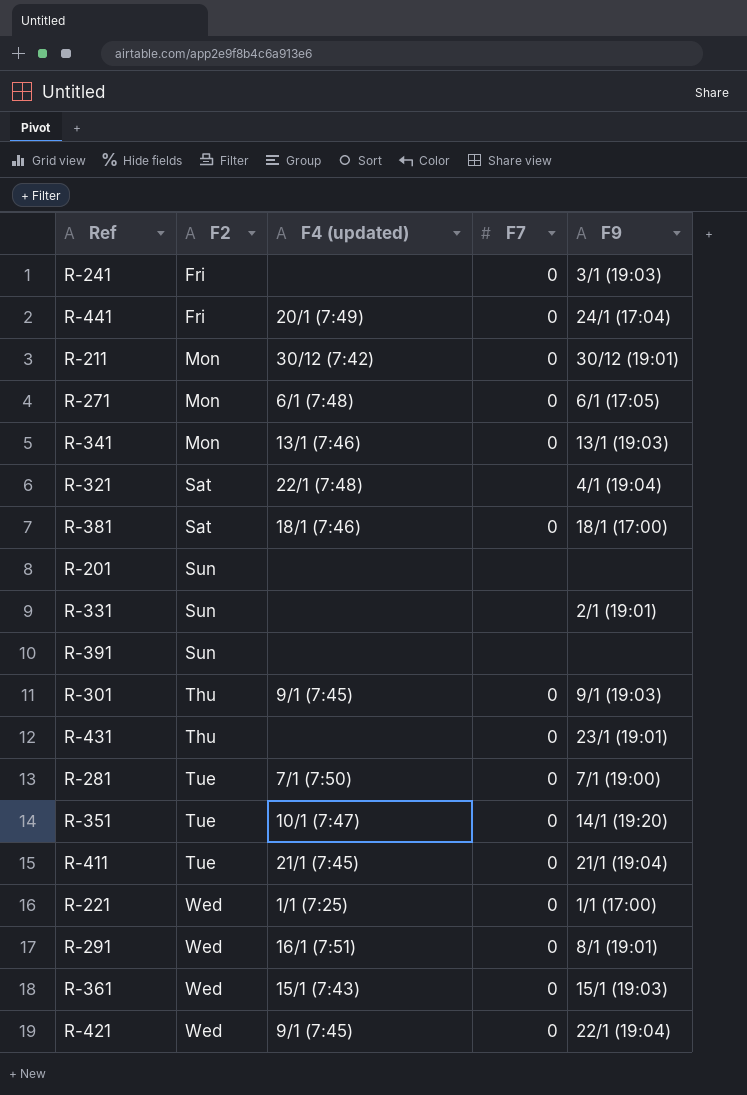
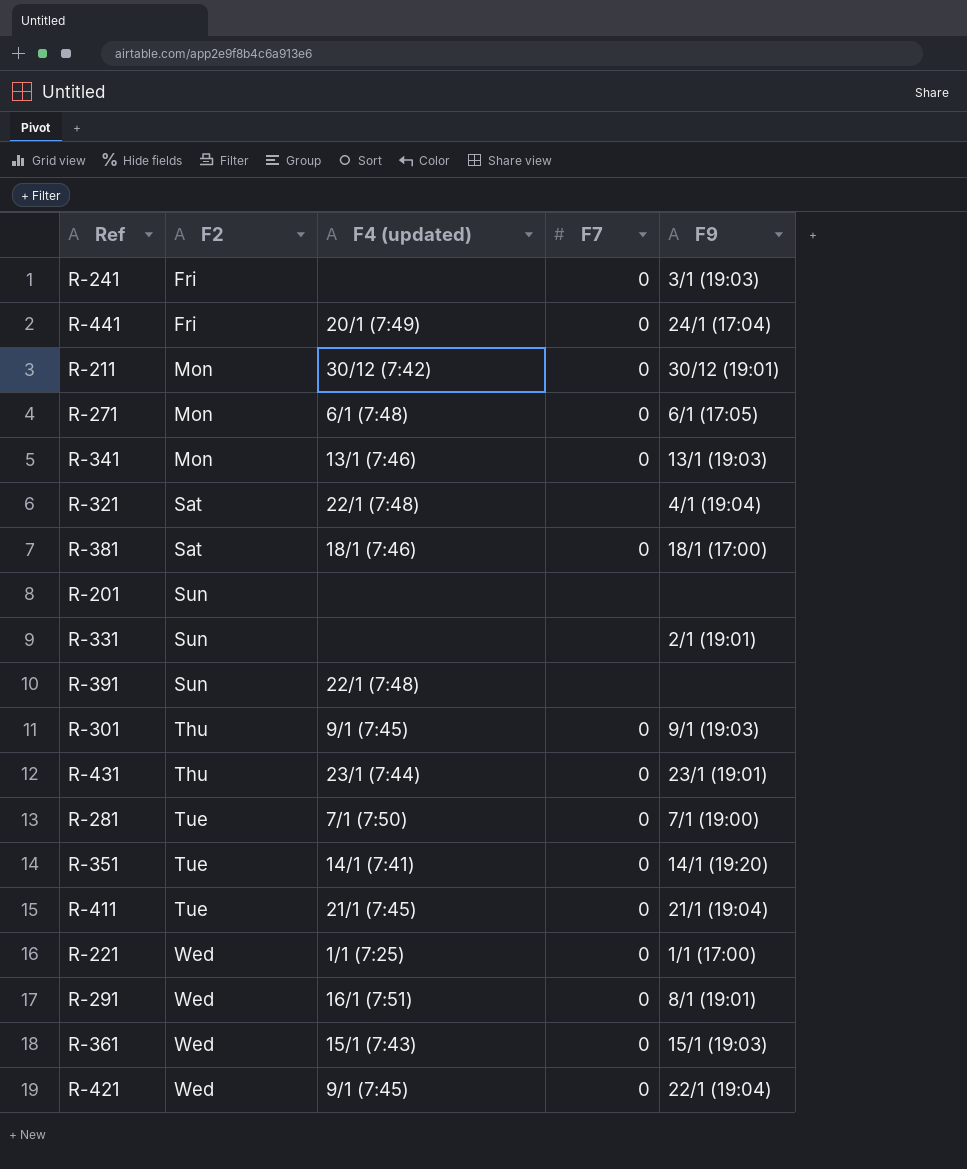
R-391 | F4 (updated): none -> 22/1 (7:48)
R-431 | F4 (updated): none -> 23/1 (7:44)
R-351 | F4 (updated): 10/1 (7:47) -> 14/1 (7:41)

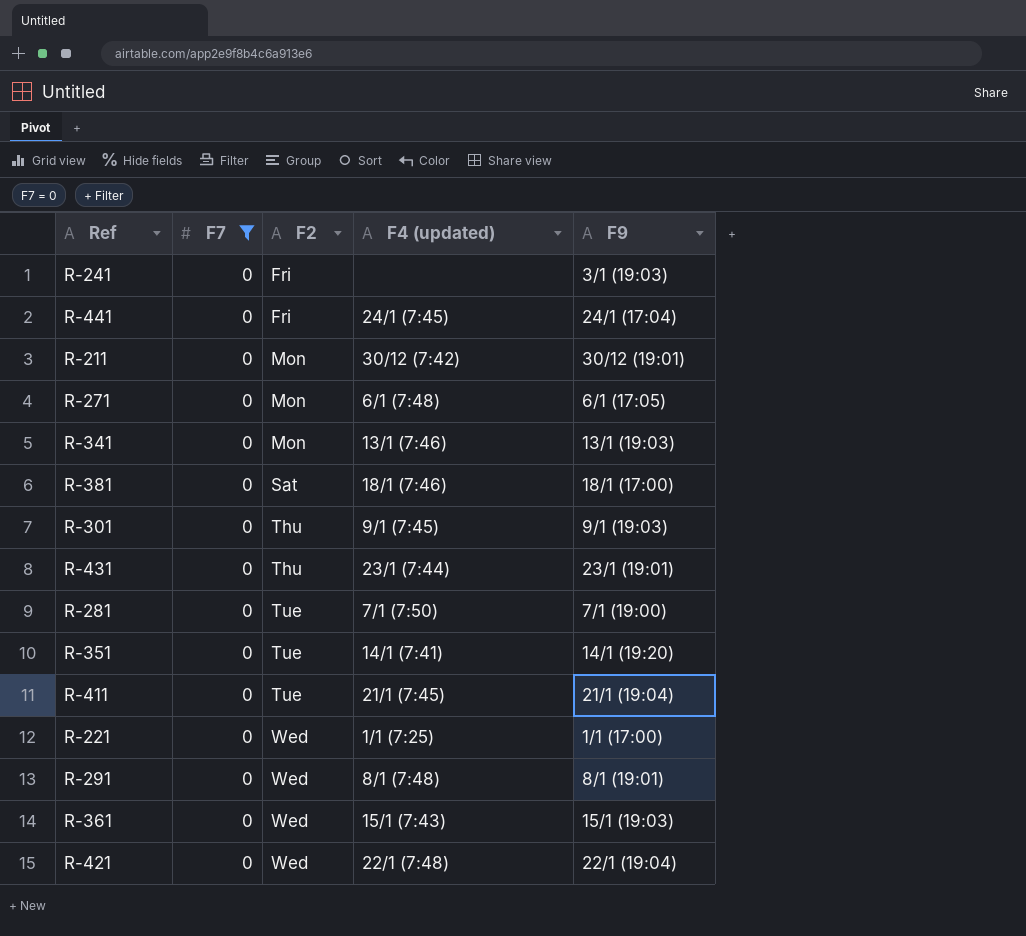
filter: none -> F7 = 0
column F7 | position: 4 -> 2
R-441 | F4 (updated): 20/1 (7:49) -> 24/1 (7:45)
R-291 | F4 (updated): 16/1 (7:51) -> 8/1 (7:48)
R-421 | F4 (updated): 9/1 (7:45) -> 22/1 (7:48)

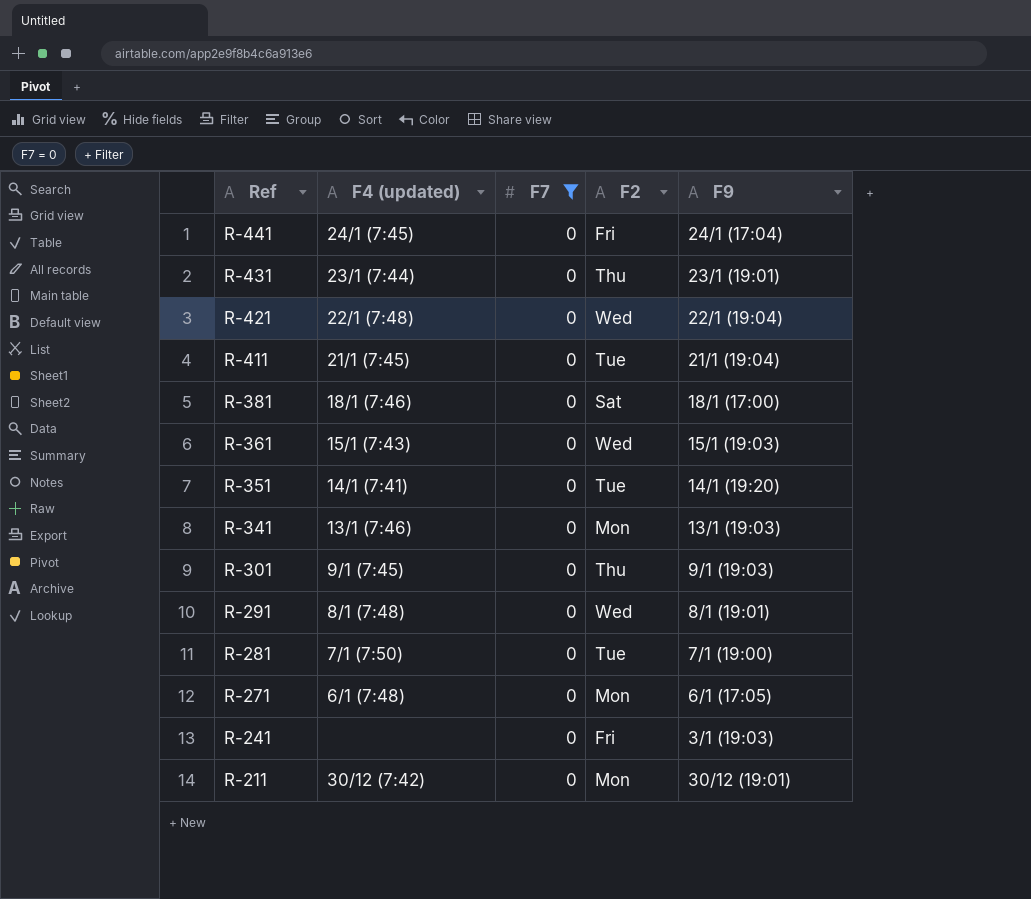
row order: F2 ascending -> Ref descending
column F4 (updated) | position: 4 -> 2
row R-221: 0 | Wed | 1/1 (7:25) | 1/1 (17:00) -> none

